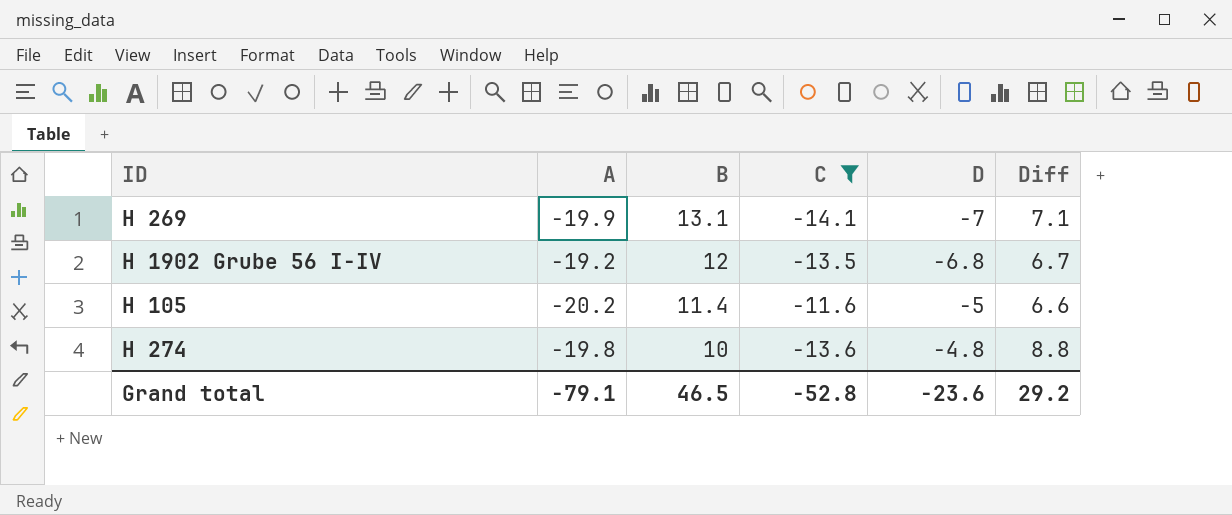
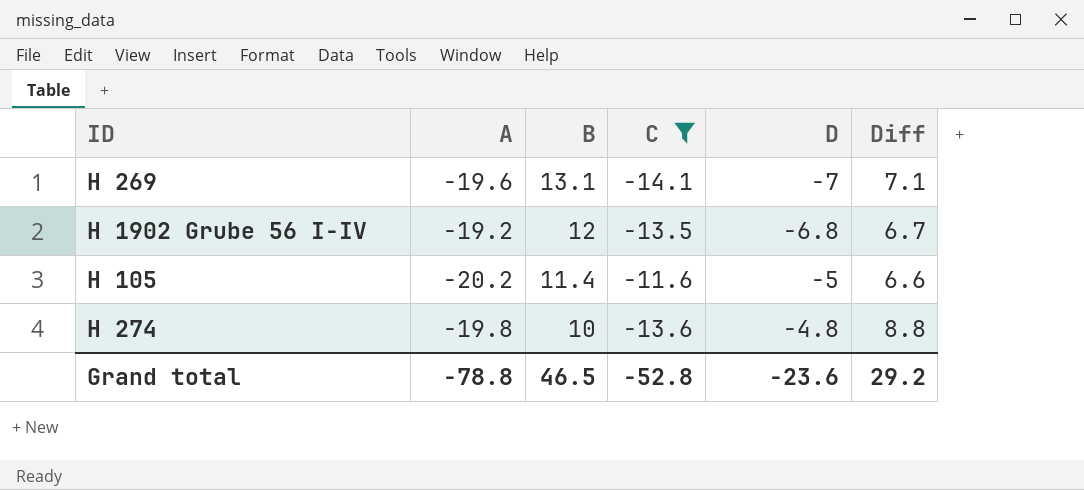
H 269 | A: -19.9 -> -19.6
Grand total | A: -79.1 -> -78.8

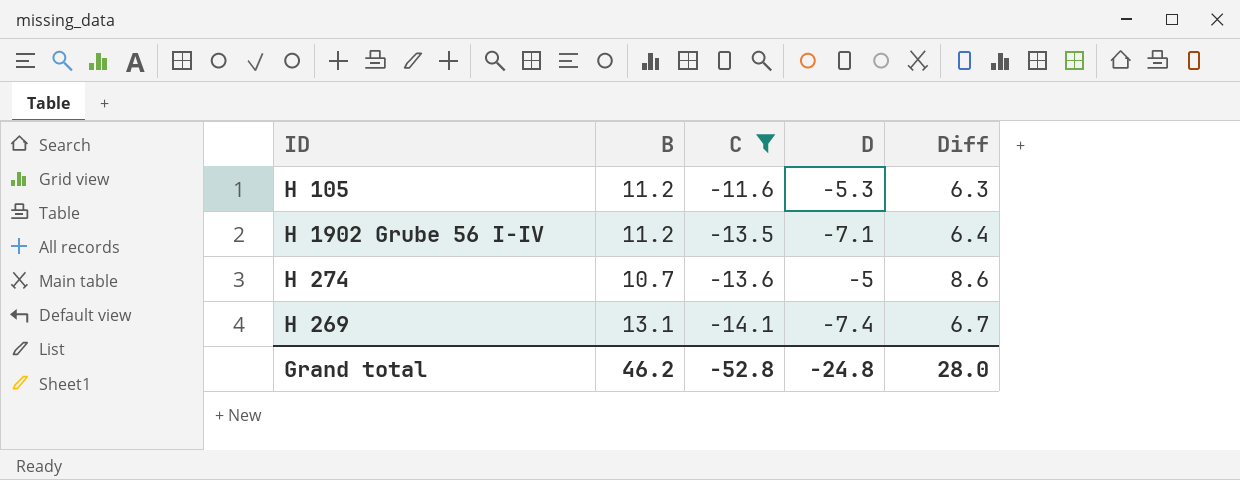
row order: B descending -> C descending
column A | position: 2 -> none
H 105 | B: 11.4 -> 11.2
H 105 | D: -5 -> -5.3
H 105 | Diff: 6.6 -> 6.3
H 1902 Grube 56 I-IV | B: 12 -> 11.2
H 1902 Grube 56 I-IV | D: -6.8 -> -7.1
H 1902 Grube 56 I-IV | Diff: 6.7 -> 6.4
H 274 | B: 10 -> 10.7
H 274 | D: -4.8 -> -5
H 274 | Diff: 8.8 -> 8.6
H 269 | D: -7 -> -7.4
H 269 | Diff: 7.1 -> 6.7
Grand total | B: 46.5 -> 46.2
Grand total | D: -23.6 -> -24.8
Grand total | Diff: 29.2 -> 28.0

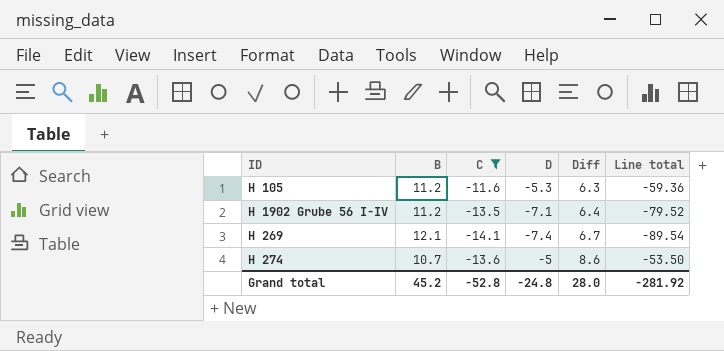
row order: C descending -> Diff ascending
column Line total | formula: none -> [B] * [D]
H 269 | B: 13.1 -> 12.1
Grand total | B: 46.2 -> 45.2

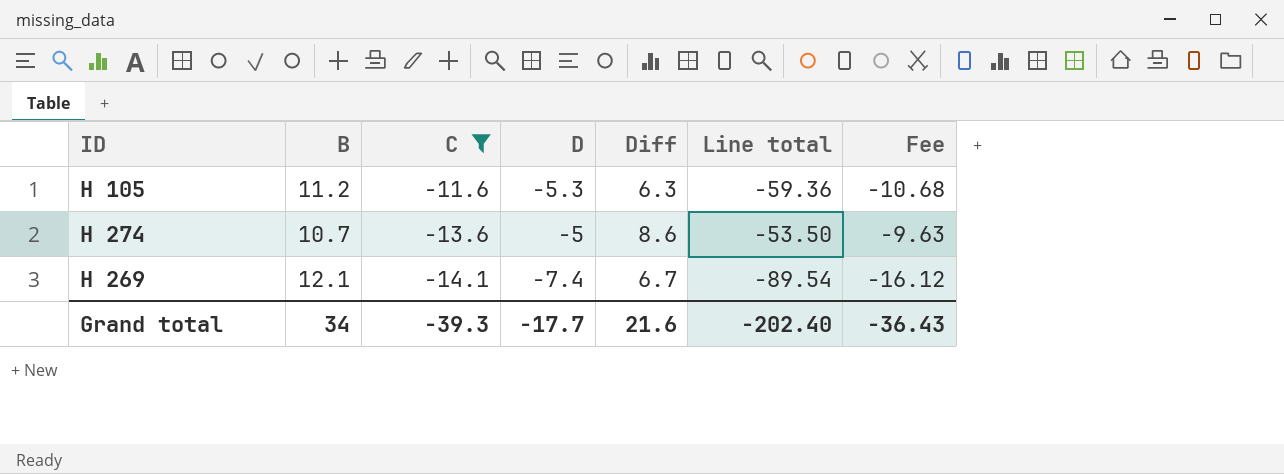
row order: Diff ascending -> C descending
column Fee | formula: none -> [Line total] * 0.18
row H 1902 Grube 56 I-IV: 11.2 | -13.5 | -7.1 | 6.4 | -79.52 -> none
Grand total | B: 45.2 -> 34
Grand total | C: -52.8 -> -39.3
Grand total | D: -24.8 -> -17.7
Grand total | Diff: 28.0 -> 21.6
Grand total | Line total: -281.92 -> -202.40

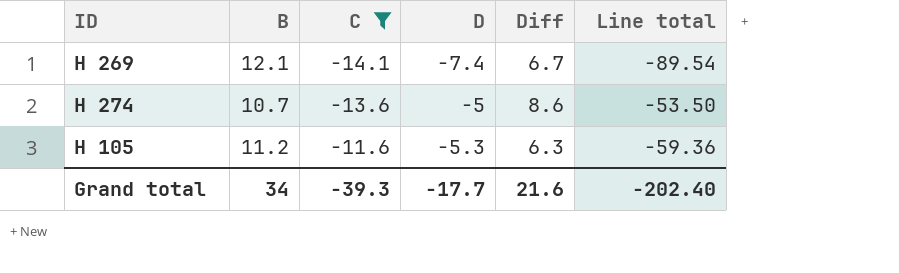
row order: C descending -> C ascending
column Fee | formula: [Line total] * 0.18 -> none

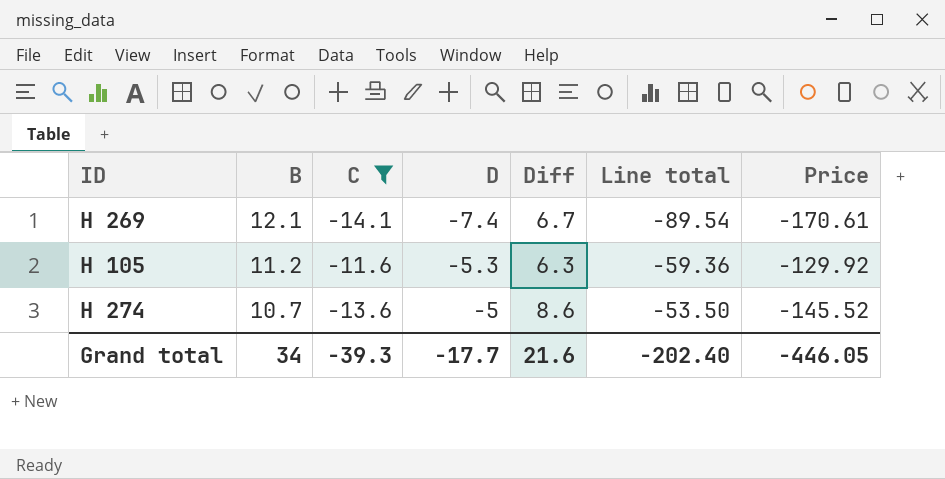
row order: C ascending -> B descending
column Price | formula: none -> [B] * [C]

